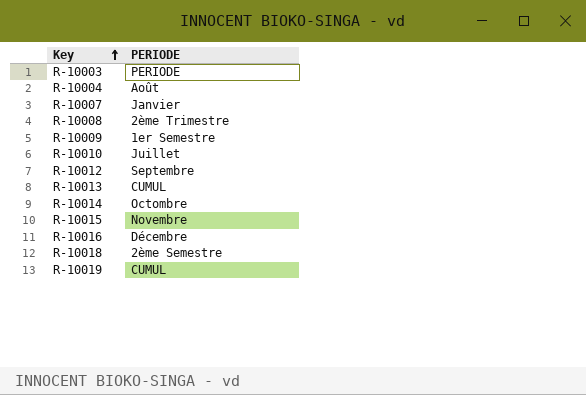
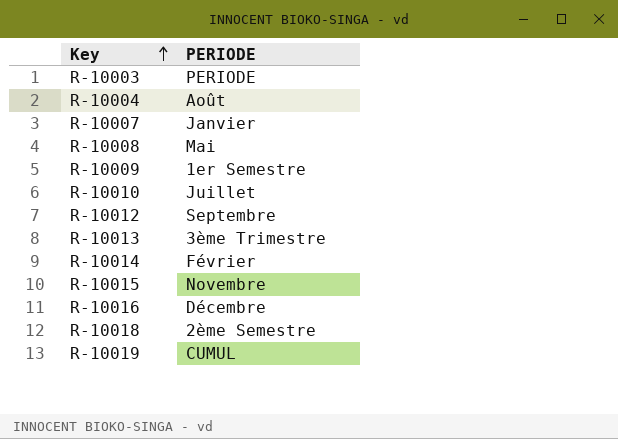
R-10008 | PERIODE: 2ème Trimestre -> Mai
R-10013 | PERIODE: CUMUL -> 3ème Trimestre
R-10014 | PERIODE: Octombre -> Février

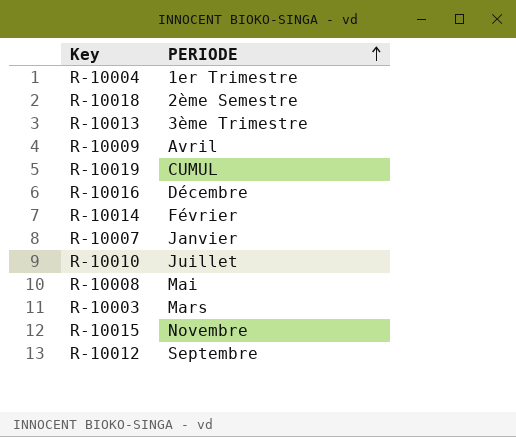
row order: Key ascending -> PERIODE ascending
R-10004 | PERIODE: Août -> 1er Trimestre
R-10009 | PERIODE: 1er Semestre -> Avril
R-10003 | PERIODE: PERIODE -> Mars

